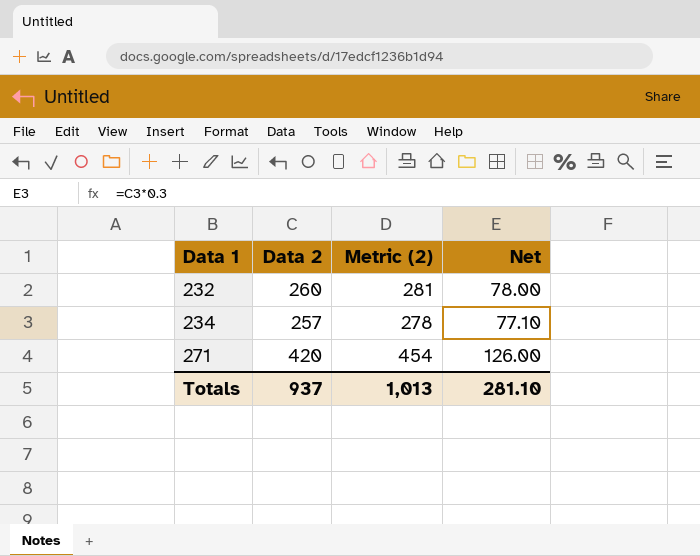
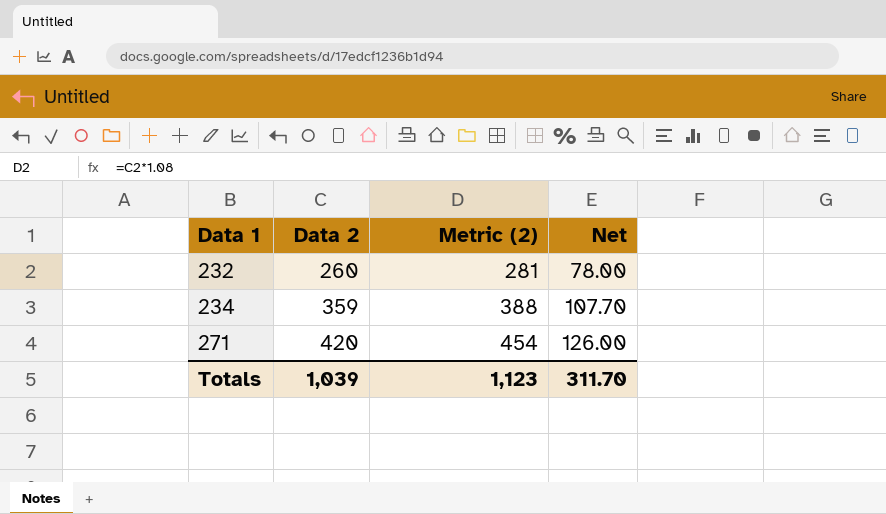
234 | Data 2: 257 -> 359
234 | Metric (2): 278 -> 388
234 | Net: 77.10 -> 107.70
Totals | Data 2: 937 -> 1,039
Totals | Metric (2): 1,013 -> 1,123
Totals | Net: 281.10 -> 311.70

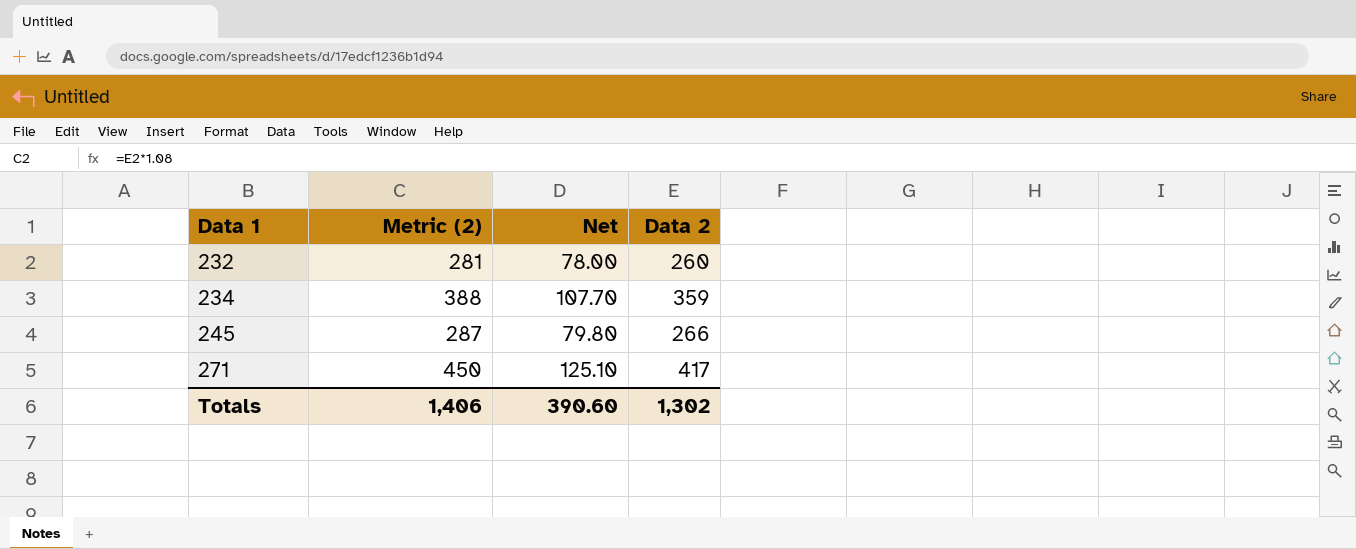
column Data 2 | position: 2 -> 4
row 245: none -> 287 | 79.80 | 266
271 | Metric (2): 454 -> 450
271 | Net: 126.00 -> 125.10
271 | Data 2: 420 -> 417
Totals | Metric (2): 1,123 -> 1,406
Totals | Net: 311.70 -> 390.60
Totals | Data 2: 1,039 -> 1,302

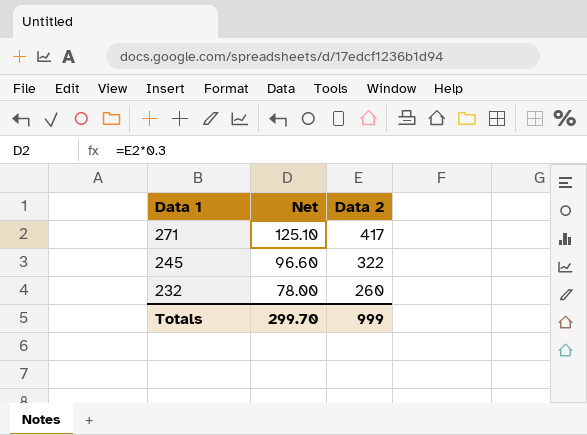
row order: Data 1 ascending -> Data 1 descending
column Metric (2) | formula: [Data 2] * 1.08 -> none
row 234: 388 | 107.70 | 359 -> none
245 | Net: 79.80 -> 96.60
245 | Data 2: 266 -> 322
Totals | Net: 390.60 -> 299.70
Totals | Data 2: 1,302 -> 999

